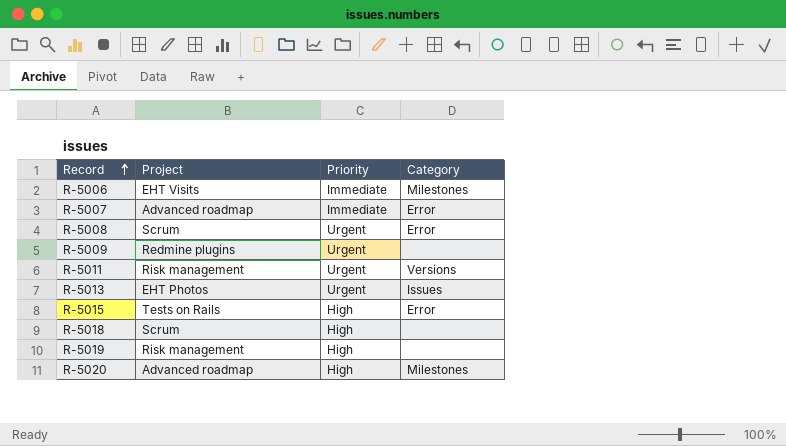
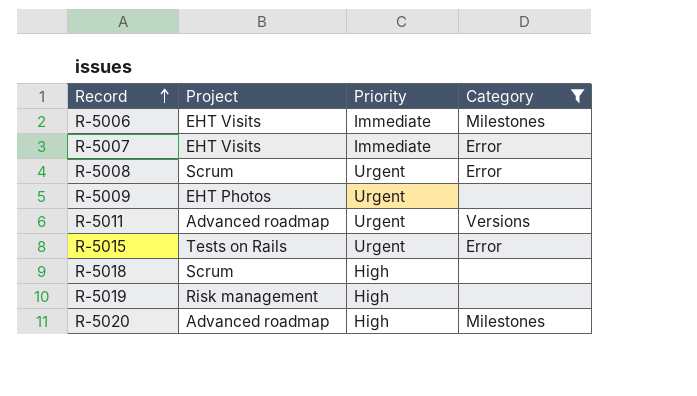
filter: none -> Category != Issues
R-5007 | Project: Advanced roadmap -> EHT Visits
R-5009 | Project: Redmine plugins -> EHT Photos
R-5011 | Project: Risk management -> Advanced roadmap
R-5015 | Priority: High -> Urgent

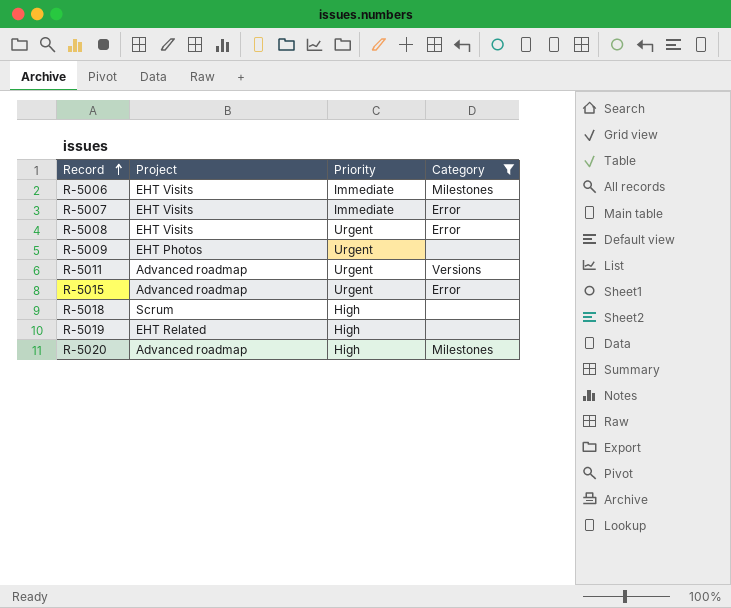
R-5008 | Project: Scrum -> EHT Visits
R-5015 | Project: Tests on Rails -> Advanced roadmap
R-5019 | Project: Risk management -> EHT Related

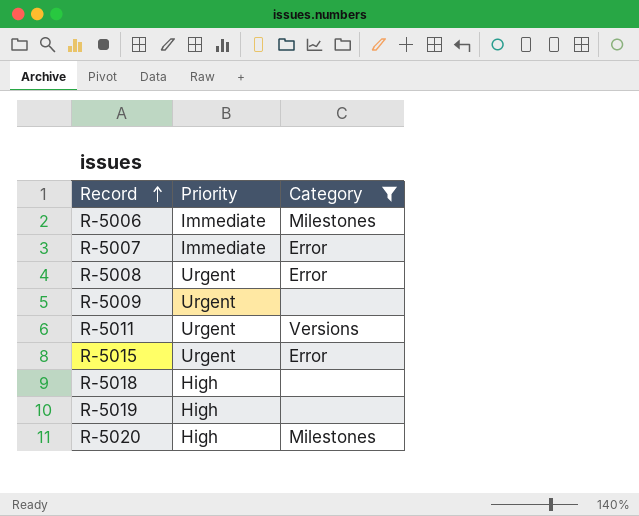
column Project | position: 2 -> none

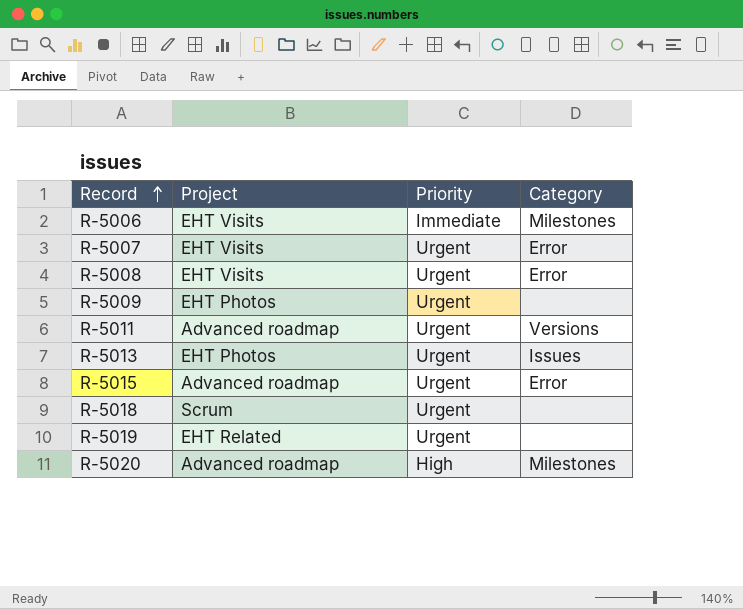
filter: Category != Issues -> none
column Project | position: none -> 2
R-5007 | Priority: Immediate -> Urgent
R-5018 | Priority: High -> Urgent
R-5019 | Priority: High -> Urgent

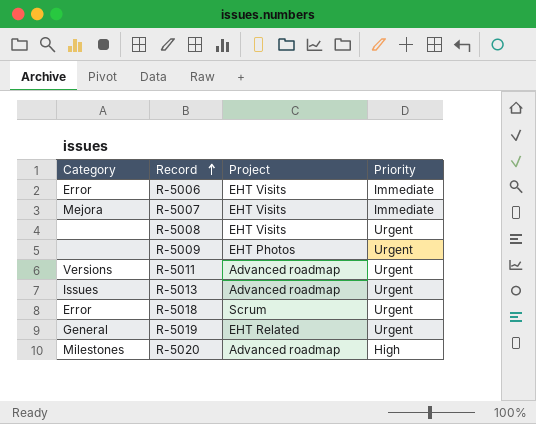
column Category | position: 4 -> 1
row R-5015: Advanced roadmap | Urgent | Error -> none
R-5006 | Category: Milestones -> Error
R-5007 | Category: Error -> Mejora
R-5007 | Priority: Urgent -> Immediate
R-5008 | Category: Error -> none
R-5013 | Project: EHT Photos -> Advanced roadmap
R-5018 | Category: none -> Error
R-5019 | Category: none -> General

